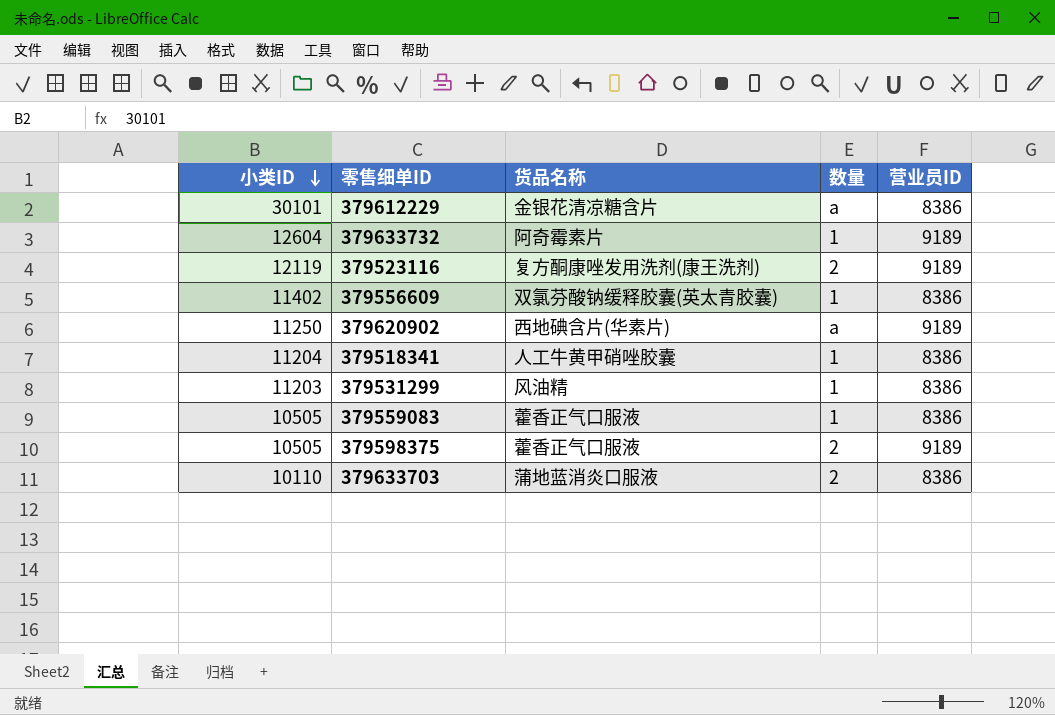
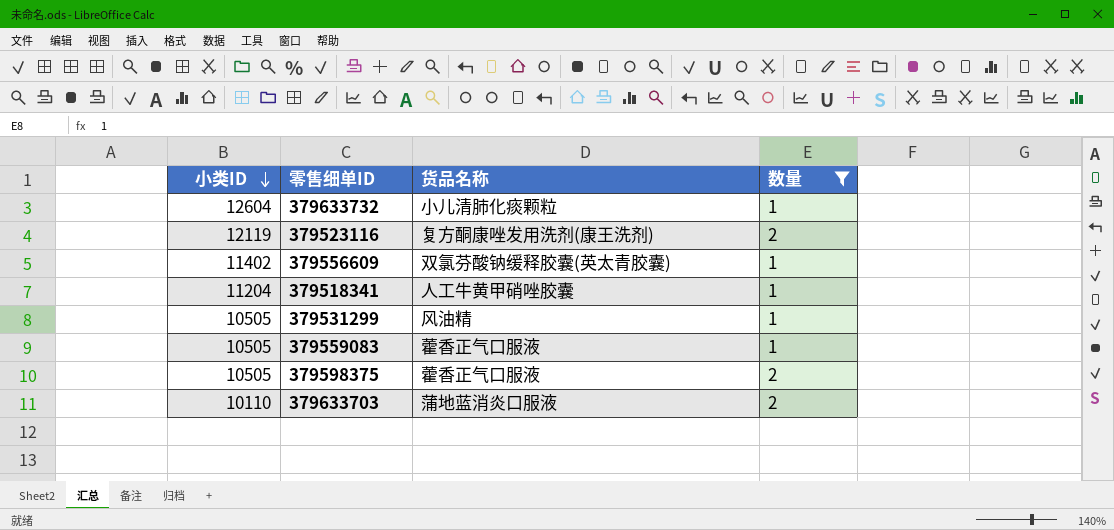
filter: none -> 数量 != a
column 营业员ID | position: 5 -> none
379633732 | 货品名称: 阿奇霉素片 -> 小儿清肺化痰颗粒
379531299 | 小类ID: 11203 -> 10505

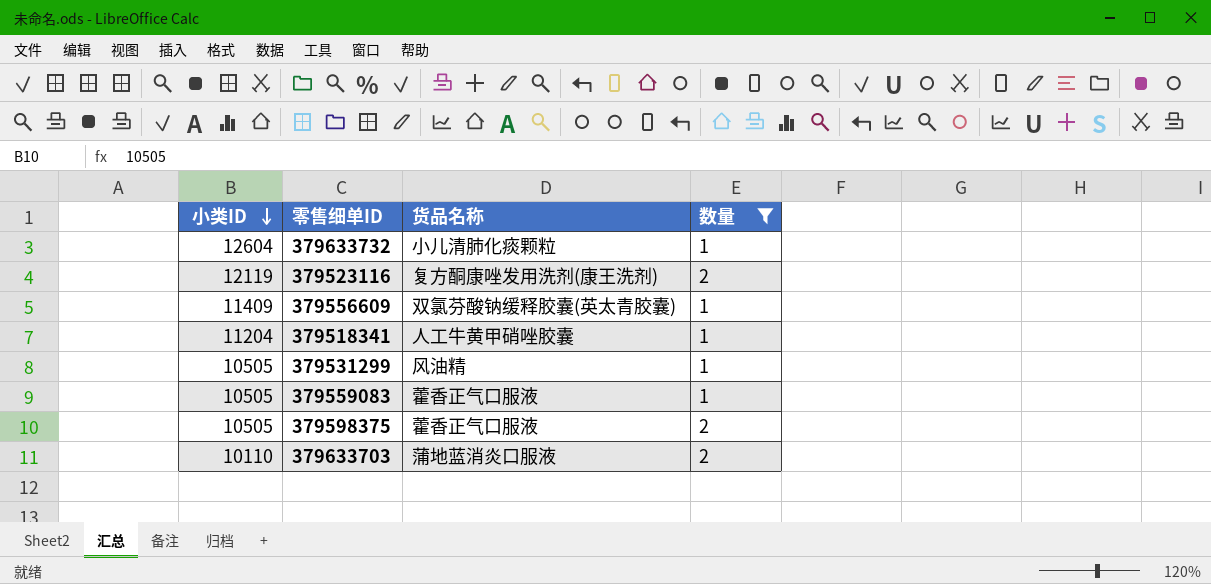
379556609 | 小类ID: 11402 -> 11409

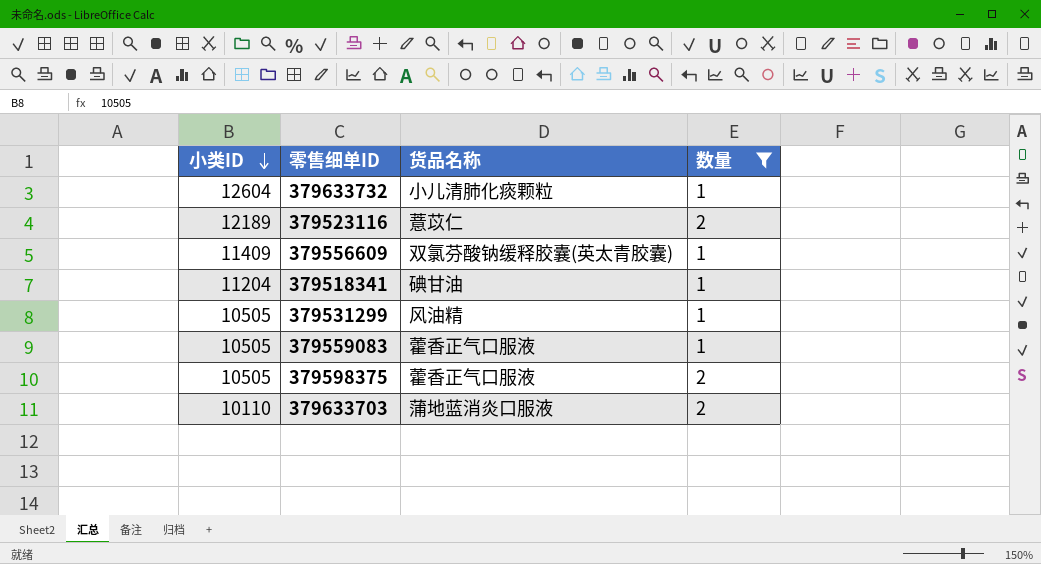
379523116 | 小类ID: 12119 -> 12189
379523116 | 货品名称: 复方酮康唑发用洗剂(康王洗剂) -> 薏苡仁
379518341 | 货品名称: 人工牛黄甲硝唑胶囊 -> 碘甘油

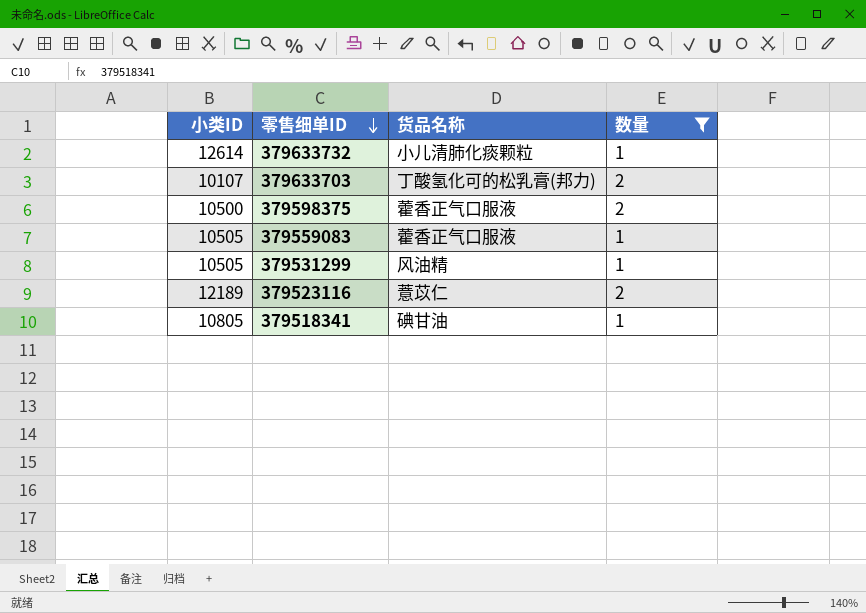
row order: 小类ID descending -> 零售细单ID descending
row 379556609: 11409 | 双氯芬酸钠缓释胶囊(英太青胶囊) | 1 -> none
379633732 | 小类ID: 12604 -> 12614
379633703 | 小类ID: 10110 -> 10107
379633703 | 货品名称: 蒲地蓝消炎口服液 -> 丁酸氢化可的松乳膏(邦力)
379598375 | 小类ID: 10505 -> 10500
379518341 | 小类ID: 11204 -> 10805

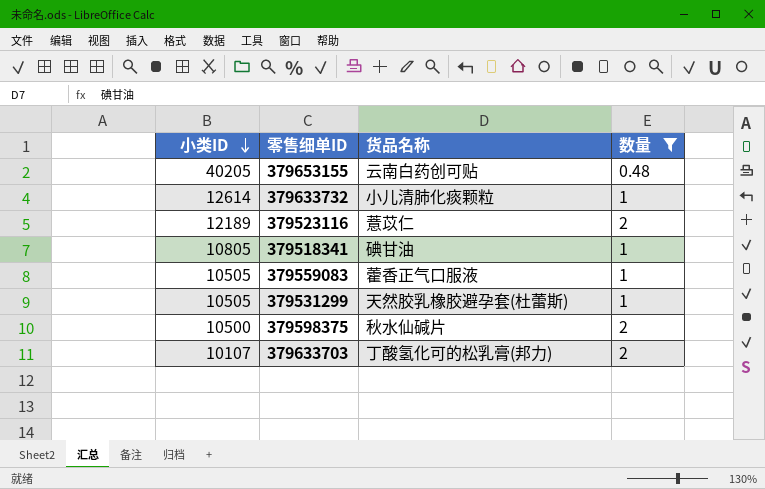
row order: 零售细单ID descending -> 小类ID descending
row 379653155: none -> 40205 | 云南白药创可贴 | 0.48
379531299 | 货品名称: 风油精 -> 天然胶乳橡胶避孕套(杜蕾斯)
379598375 | 货品名称: 藿香正气口服液 -> 秋水仙碱片

